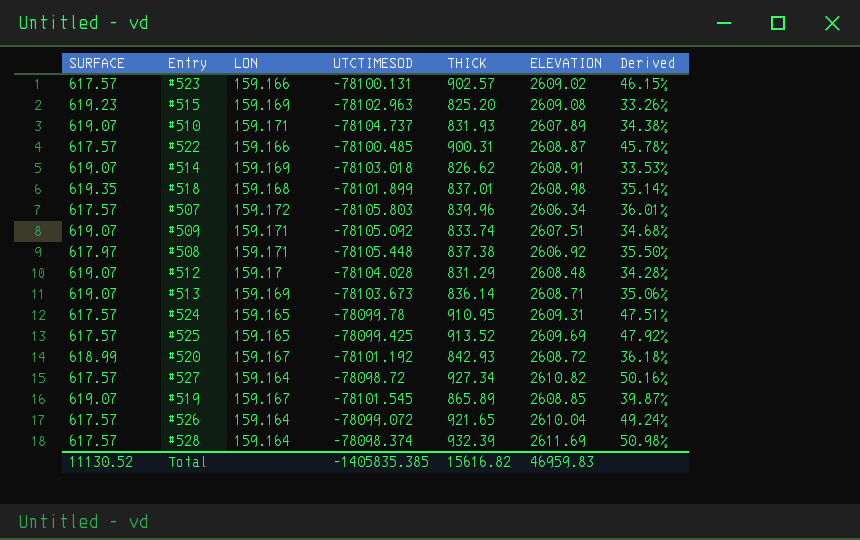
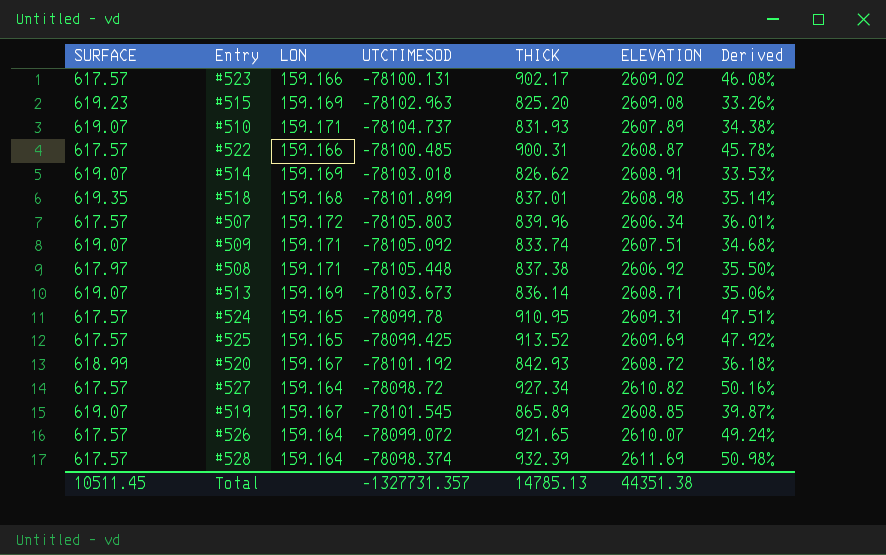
row #512: 619.07 | 159.17 | -78104.028 | 831.29 | 2608.48 | 34.28% -> none
#523 | THICK: 902.57 -> 902.17
#523 | Derived: 46.15% -> 46.08%
#526 | ELEVATION: 2610.04 -> 2610.07
Total | SURFACE: 11130.52 -> 10511.45
Total | UTCTIMESOD: -1405835.385 -> -1327731.357
Total | THICK: 15616.82 -> 14785.13
Total | ELEVATION: 46959.83 -> 44351.38

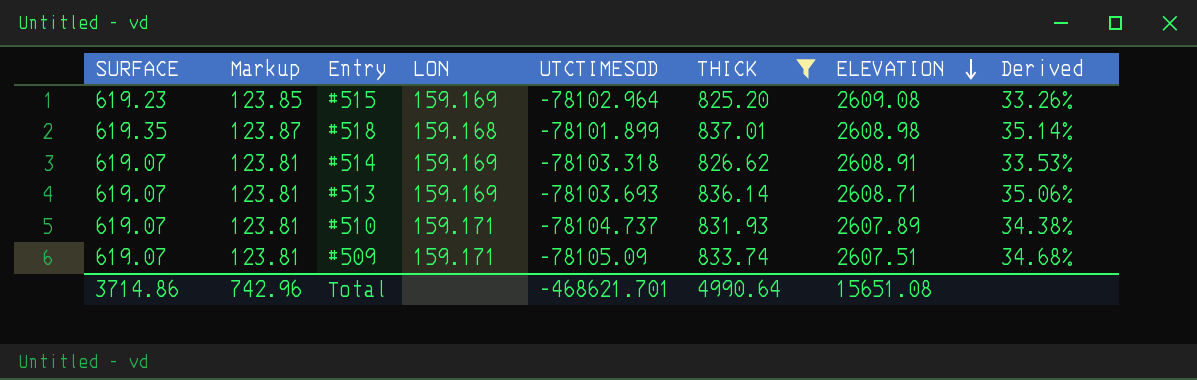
filter: none -> THICK <= 837.01
row order: none -> ELEVATION descending
column Markup | formula: none -> [SURFACE] * 0.2
#515 | UTCTIMESOD: -78102.963 -> -78102.964
#514 | UTCTIMESOD: -78103.018 -> -78103.318
#513 | UTCTIMESOD: -78103.673 -> -78103.693
#509 | UTCTIMESOD: -78105.092 -> -78105.09
Total | SURFACE: 10511.45 -> 3714.86
Total | UTCTIMESOD: -1327731.357 -> -468621.701
Total | THICK: 14785.13 -> 4990.64
Total | ELEVATION: 44351.38 -> 15651.08

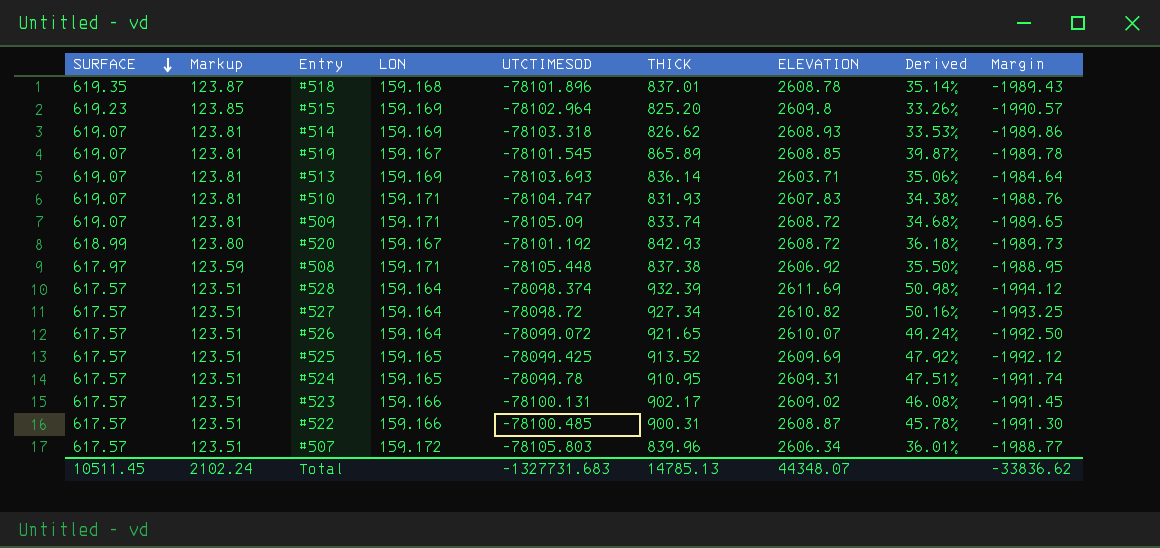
filter: THICK <= 837.01 -> none
row order: ELEVATION descending -> SURFACE descending
column Margin | formula: none -> [SURFACE] - [ELEVATION]
#518 | UTCTIMESOD: -78101.899 -> -78101.896
#518 | ELEVATION: 2608.98 -> 2608.78
#515 | ELEVATION: 2609.08 -> 2609.8
#514 | ELEVATION: 2608.91 -> 2608.93
#513 | ELEVATION: 2608.71 -> 2603.71
#510 | UTCTIMESOD: -78104.737 -> -78104.747
#510 | ELEVATION: 2607.89 -> 2607.83
#509 | ELEVATION: 2607.51 -> 2608.72
Total | SURFACE: 3714.86 -> 10511.45
Total | Markup: 742.96 -> 2102.24
Total | UTCTIMESOD: -468621.701 -> -1327731.683
Total | THICK: 4990.64 -> 14785.13
Total | ELEVATION: 15651.08 -> 44348.07

